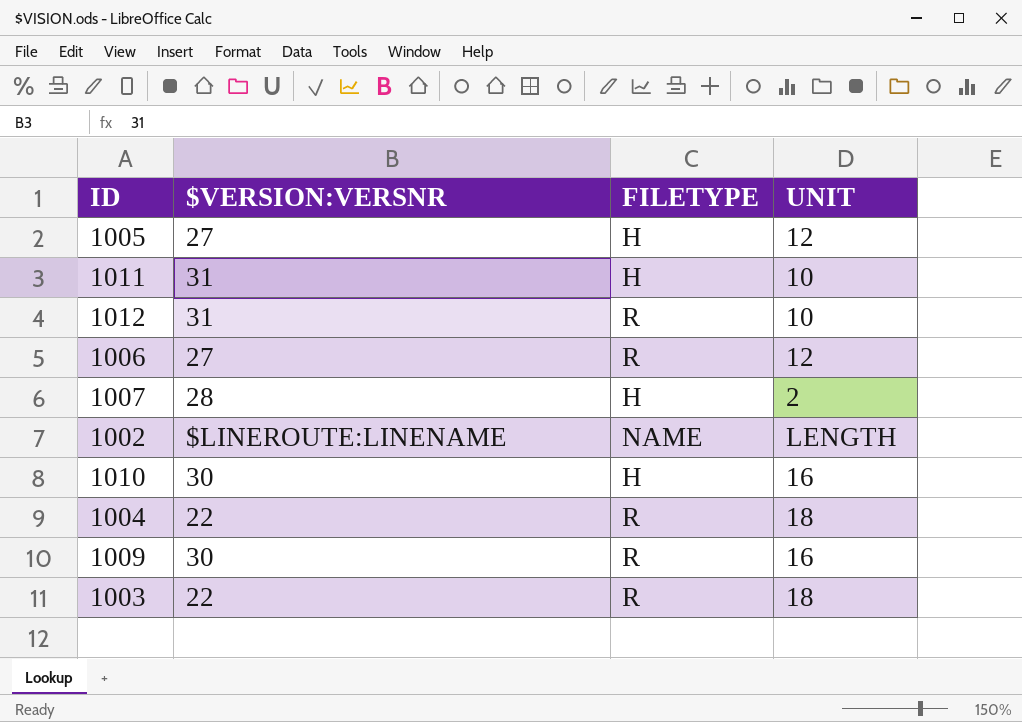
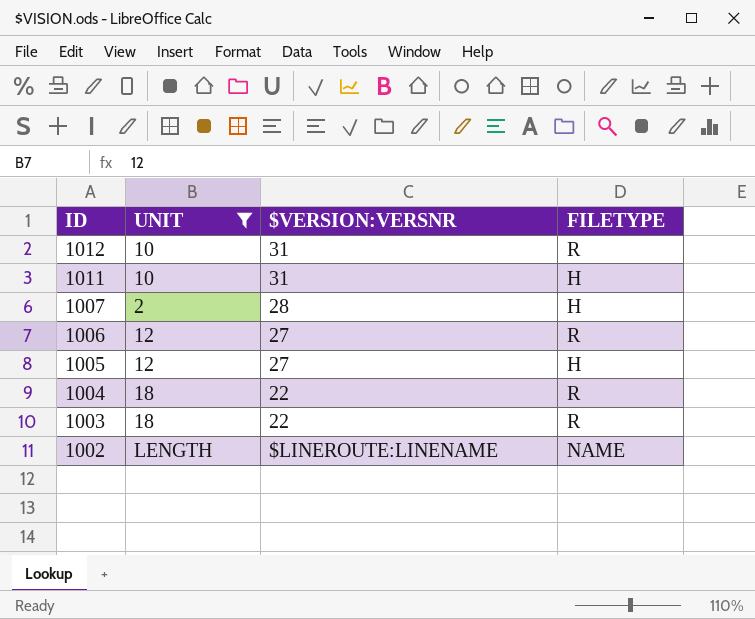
filter: none -> UNIT != 16
row order: none -> ID descending
column UNIT | position: 4 -> 2

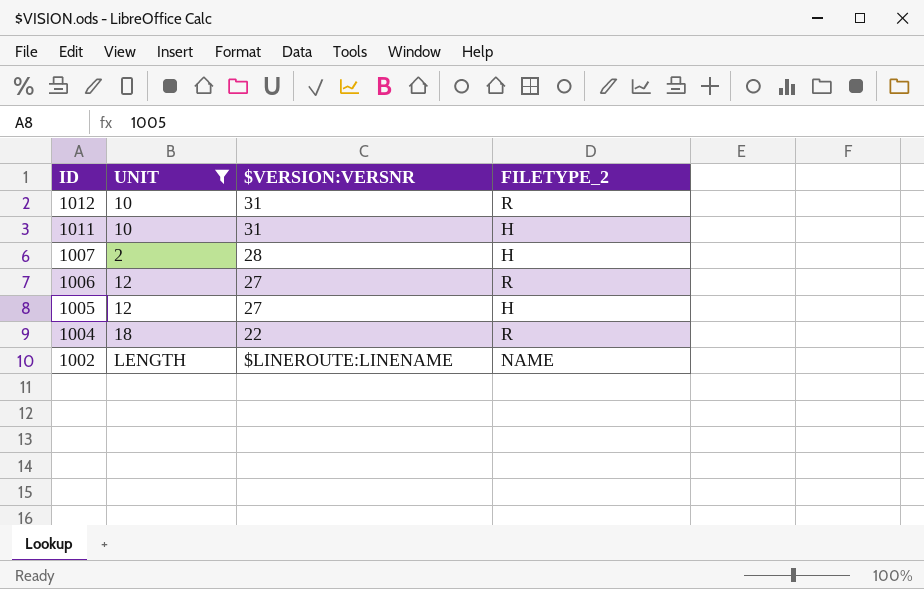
column name: FILETYPE -> FILETYPE_2
row 1003: 18 | 22 | R -> none

